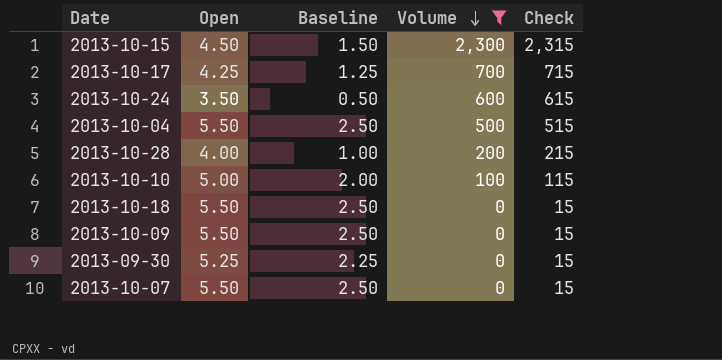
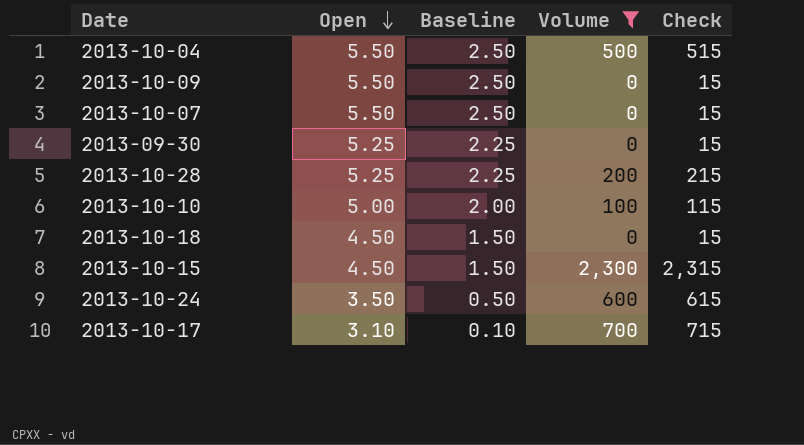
row order: Volume descending -> Open descending
2013-10-28 | Open: 4.00 -> 5.25
2013-10-28 | Baseline: 1.00 -> 2.25
2013-10-18 | Open: 5.50 -> 4.50
2013-10-18 | Baseline: 2.50 -> 1.50
2013-10-17 | Open: 4.25 -> 3.10
2013-10-17 | Baseline: 1.25 -> 0.10

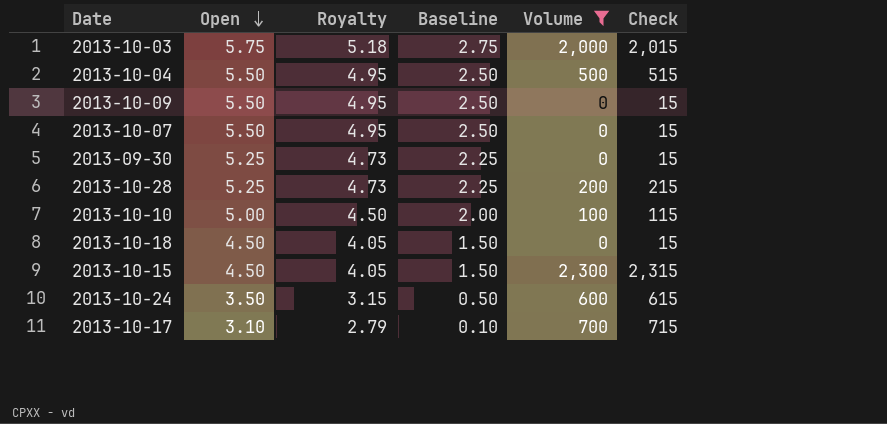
column Royalty | formula: none -> [Open] * 0.9
row 2013-10-03: none -> 5.75 | 5.18 | 2.75 | 2,000 | 2,015

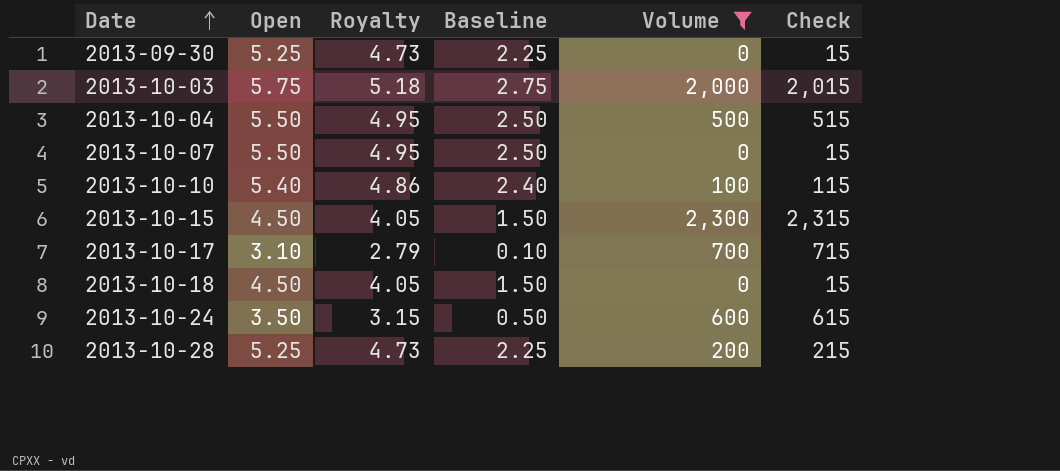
row order: Open descending -> Date ascending
row 2013-10-09: 5.50 | 4.95 | 2.50 | 0 | 15 -> none
2013-10-10 | Open: 5.00 -> 5.40
2013-10-10 | Royalty: 4.50 -> 4.86
2013-10-10 | Baseline: 2.00 -> 2.40

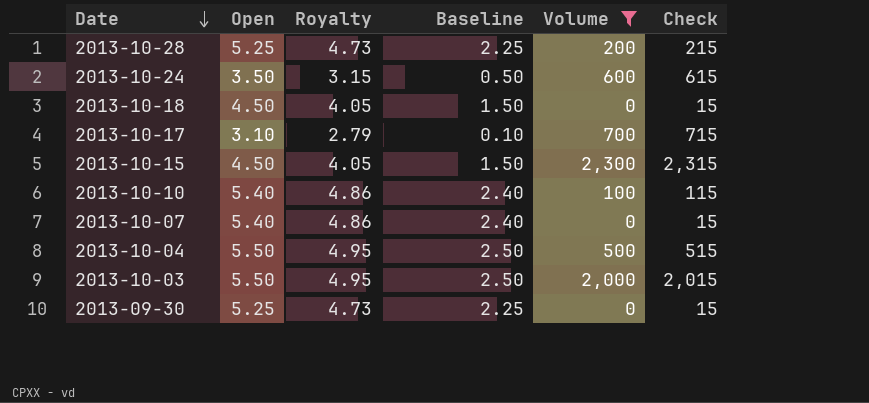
row order: Date ascending -> Date descending
2013-10-07 | Open: 5.50 -> 5.40
2013-10-07 | Royalty: 4.95 -> 4.86
2013-10-07 | Baseline: 2.50 -> 2.40
2013-10-03 | Open: 5.75 -> 5.50
2013-10-03 | Royalty: 5.18 -> 4.95
2013-10-03 | Baseline: 2.75 -> 2.50

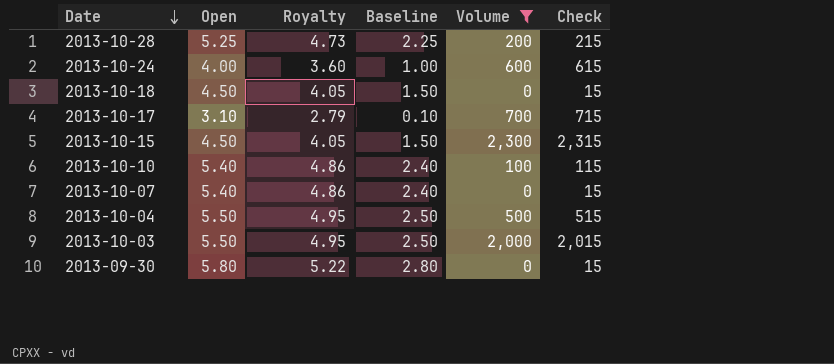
2013-10-24 | Open: 3.50 -> 4.00
2013-10-24 | Royalty: 3.15 -> 3.60
2013-10-24 | Baseline: 0.50 -> 1.00
2013-09-30 | Open: 5.25 -> 5.80
2013-09-30 | Royalty: 4.73 -> 5.22
2013-09-30 | Baseline: 2.25 -> 2.80

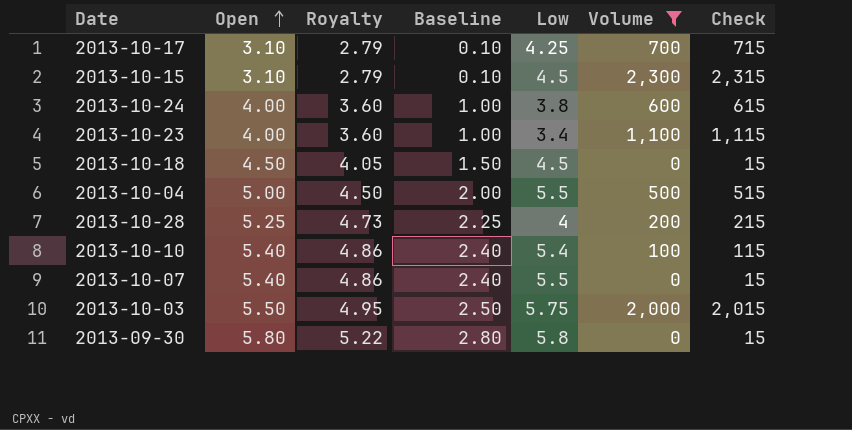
row order: Date descending -> Open ascending
column Low | position: none -> 5
2013-10-15 | Open: 4.50 -> 3.10
2013-10-15 | Royalty: 4.05 -> 2.79
2013-10-15 | Baseline: 1.50 -> 0.10
row 2013-10-23: none -> 4.00 | 3.60 | 1.00 | 3.4 | 1,100 | 1,115
2013-10-04 | Open: 5.50 -> 5.00
2013-10-04 | Royalty: 4.95 -> 4.50
2013-10-04 | Baseline: 2.50 -> 2.00

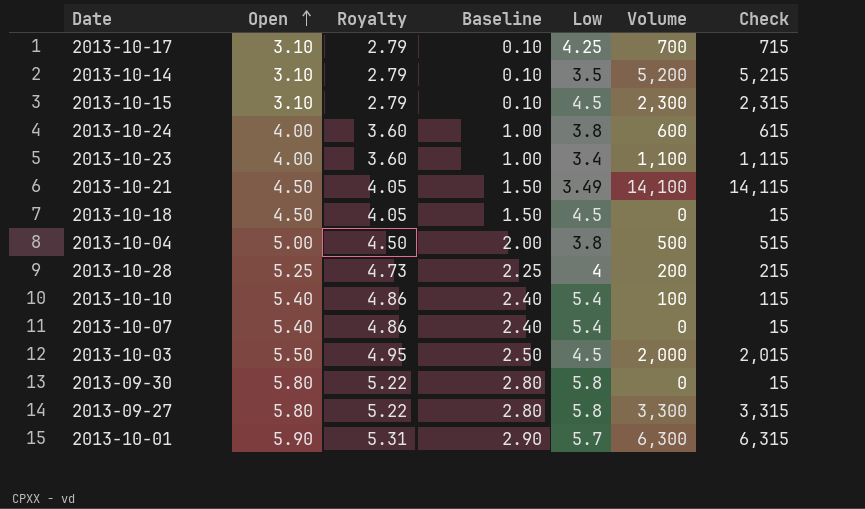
filter: Volume <= 2,300 -> none
2013-10-04 | Low: 5.5 -> 3.8
2013-10-07 | Low: 5.5 -> 5.4
2013-10-03 | Low: 5.75 -> 4.5

